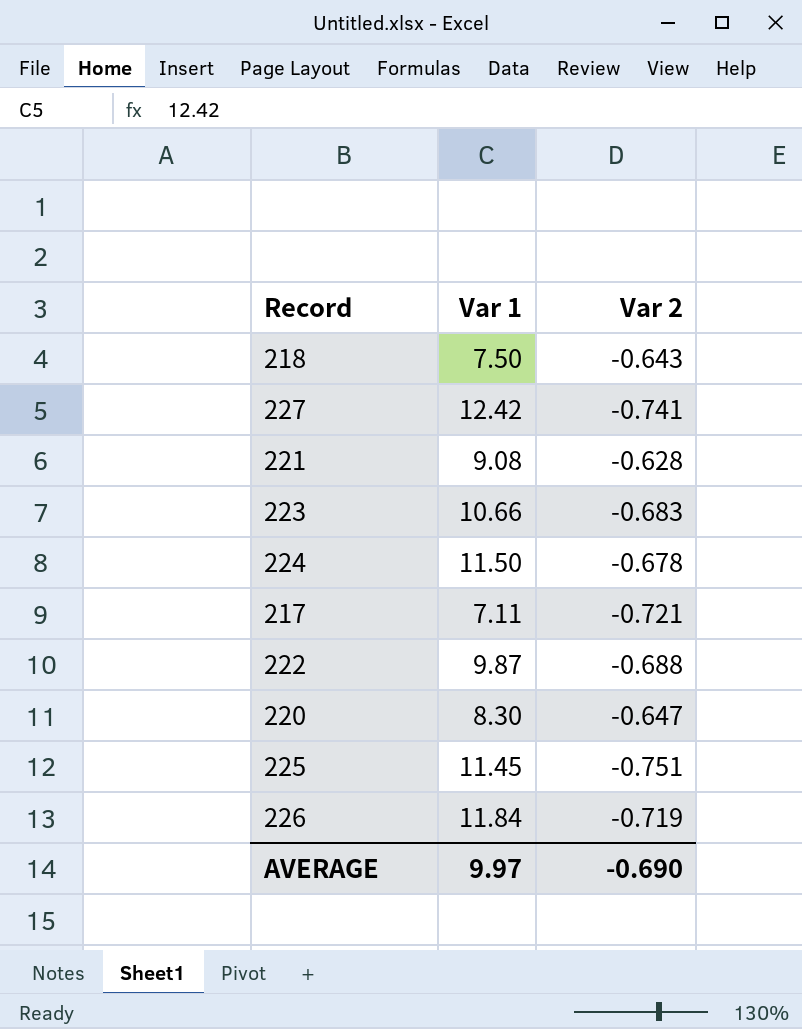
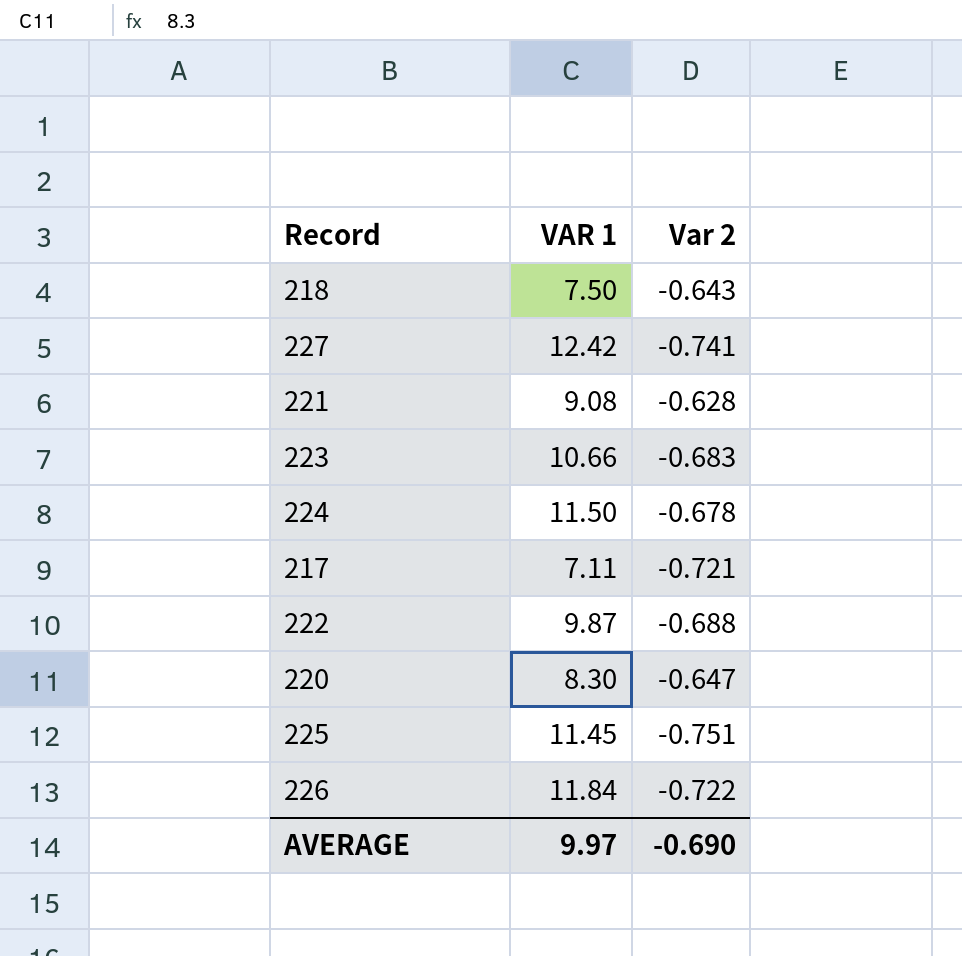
column name: Var 1 -> VAR 1
226 | Var 2: -0.719 -> -0.722

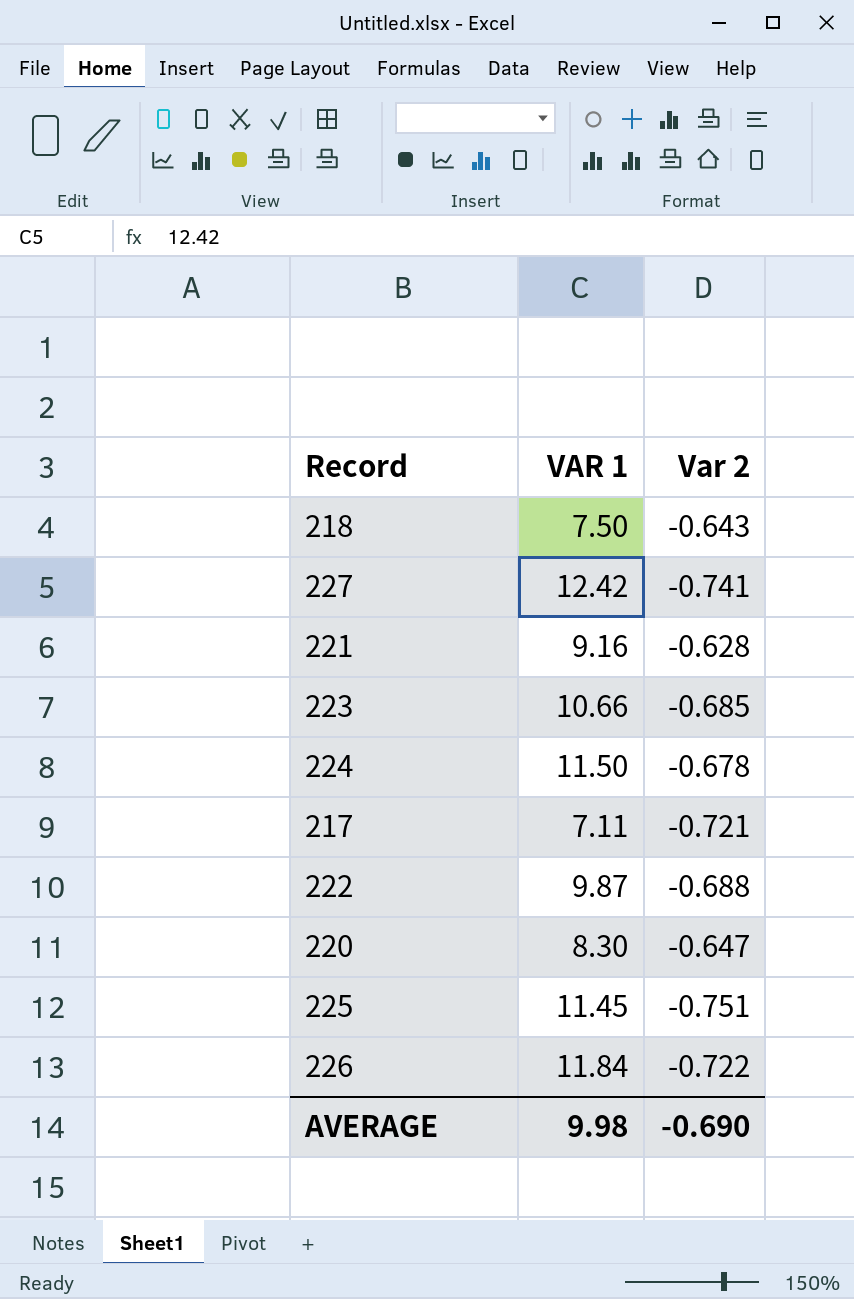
221 | VAR 1: 9.08 -> 9.16
223 | Var 2: -0.683 -> -0.685
AVERAGE | VAR 1: 9.97 -> 9.98

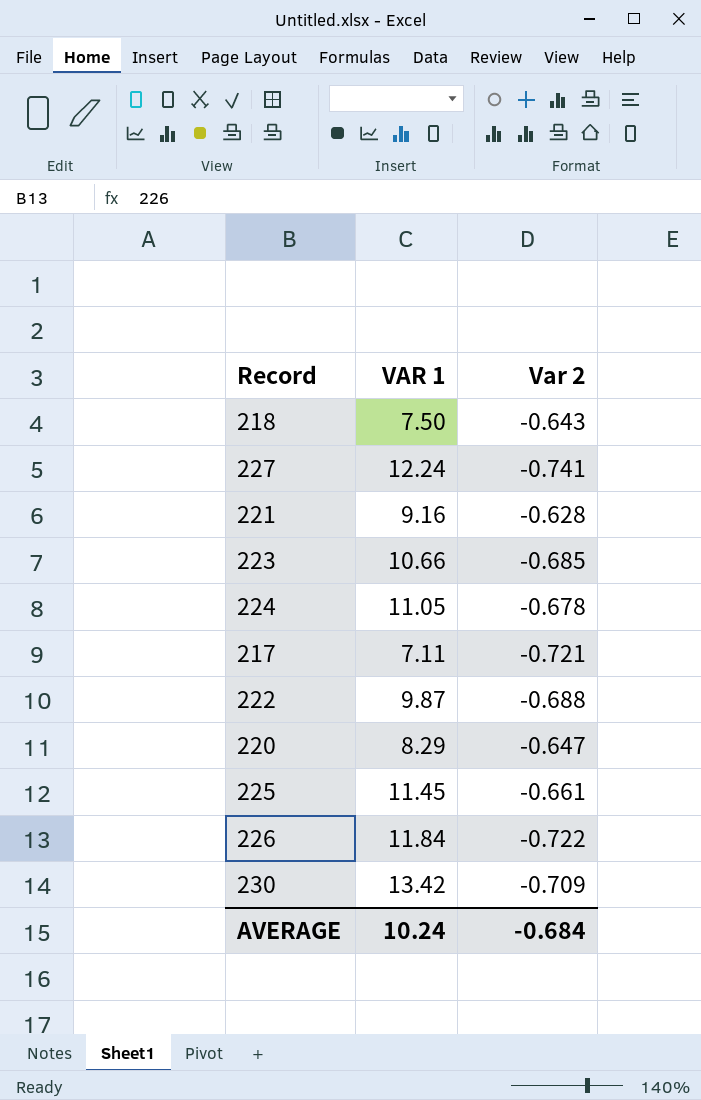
227 | VAR 1: 12.42 -> 12.24
224 | VAR 1: 11.50 -> 11.05
220 | VAR 1: 8.30 -> 8.29
225 | Var 2: -0.751 -> -0.661
row 230: none -> 13.42 | -0.709
AVERAGE | VAR 1: 9.98 -> 10.24
AVERAGE | Var 2: -0.690 -> -0.684

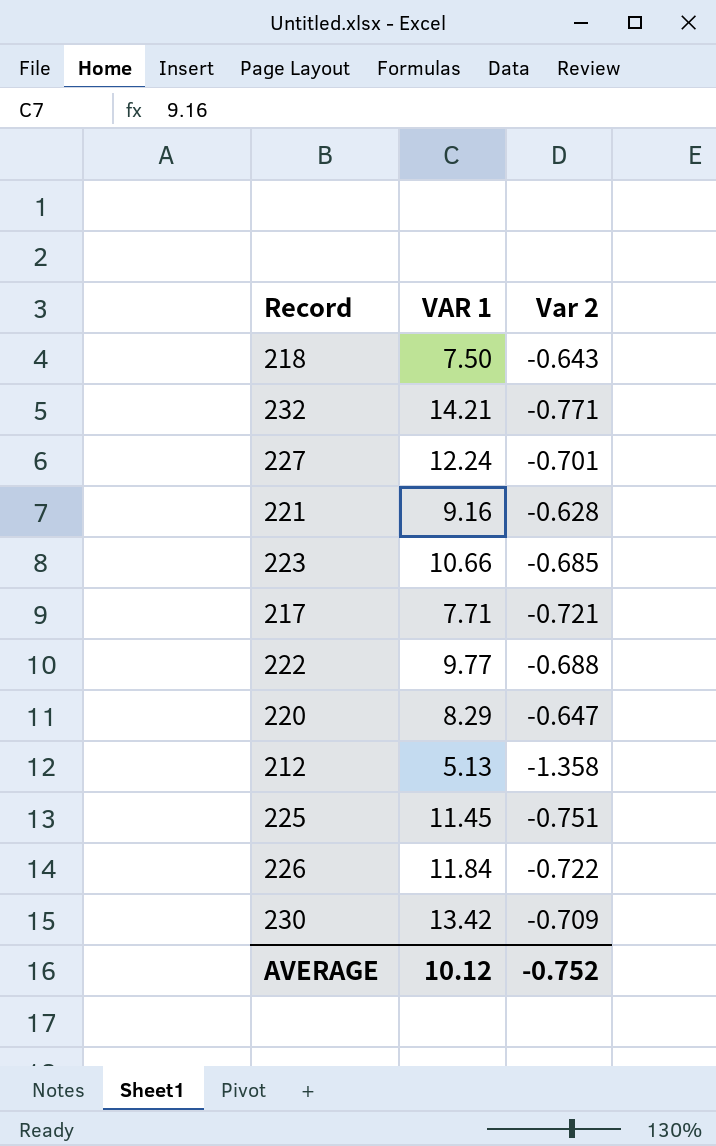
row 224: 11.05 | -0.678 -> none
row 232: none -> 14.21 | -0.771
227 | Var 2: -0.741 -> -0.701
217 | VAR 1: 7.11 -> 7.71
222 | VAR 1: 9.87 -> 9.77
row 212: none -> 5.13 | -1.358
225 | Var 2: -0.661 -> -0.751
AVERAGE | VAR 1: 10.24 -> 10.12
AVERAGE | Var 2: -0.684 -> -0.752

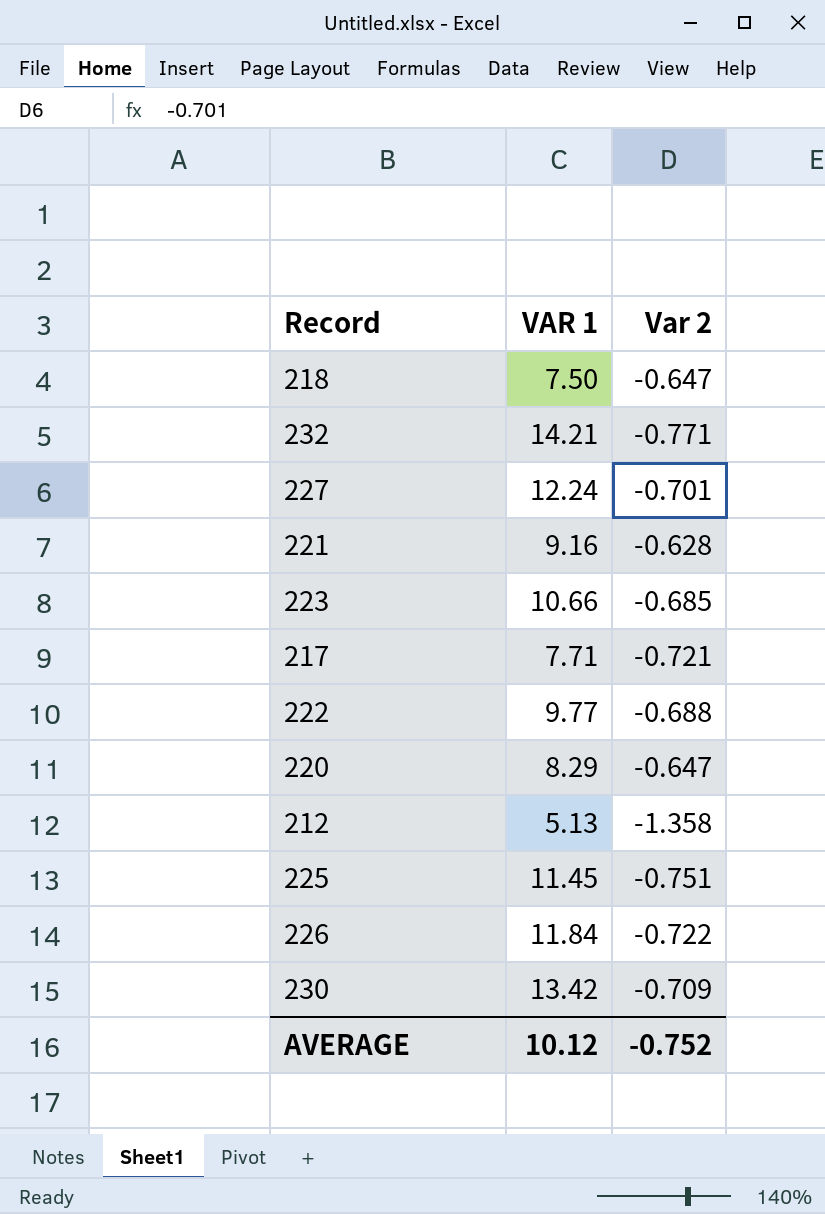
218 | Var 2: -0.643 -> -0.647

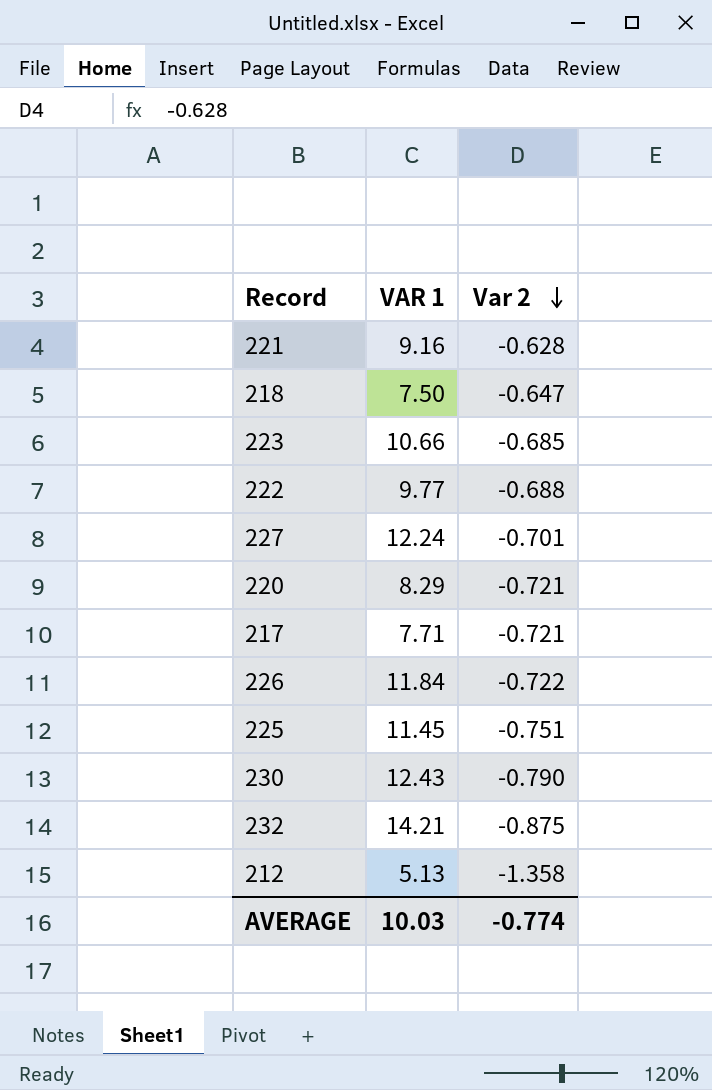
row order: none -> Var 2 descending
220 | Var 2: -0.647 -> -0.721
230 | VAR 1: 13.42 -> 12.43
230 | Var 2: -0.709 -> -0.790
232 | Var 2: -0.771 -> -0.875
AVERAGE | VAR 1: 10.12 -> 10.03
AVERAGE | Var 2: -0.752 -> -0.774

